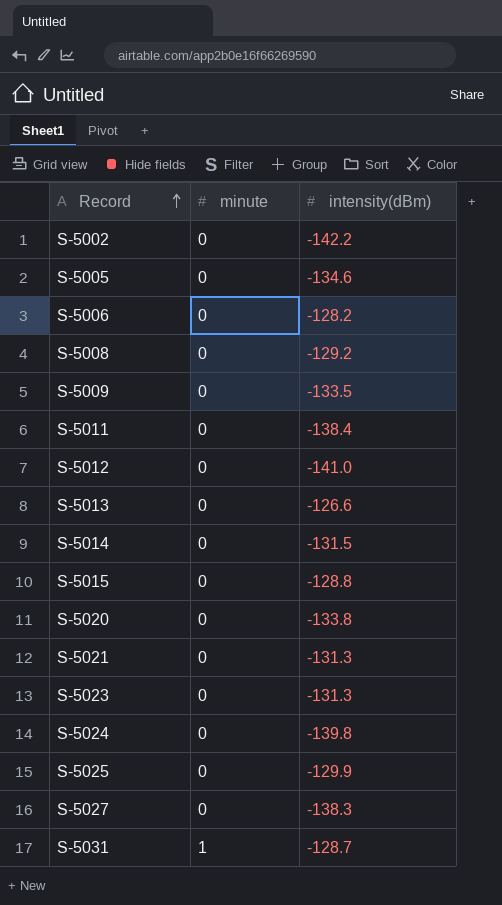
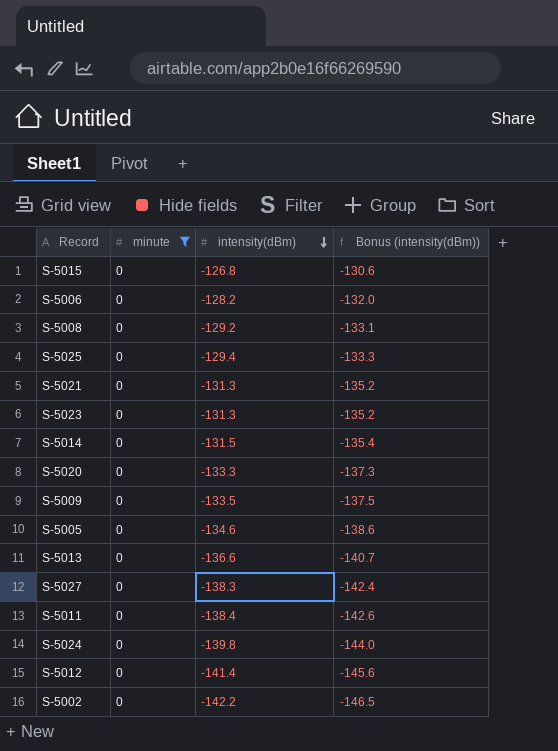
filter: none -> minute = 0
row order: Record ascending -> intensity(dBm) descending
column Bonus (intensity(dBm)) | formula: none -> [intensity(dBm)] * 1.03
S-5015 | intensity(dBm): -128.8 -> -126.8
S-5025 | intensity(dBm): -129.9 -> -129.4
S-5020 | intensity(dBm): -133.8 -> -133.3
S-5013 | intensity(dBm): -126.6 -> -136.6
S-5012 | intensity(dBm): -141.0 -> -141.4

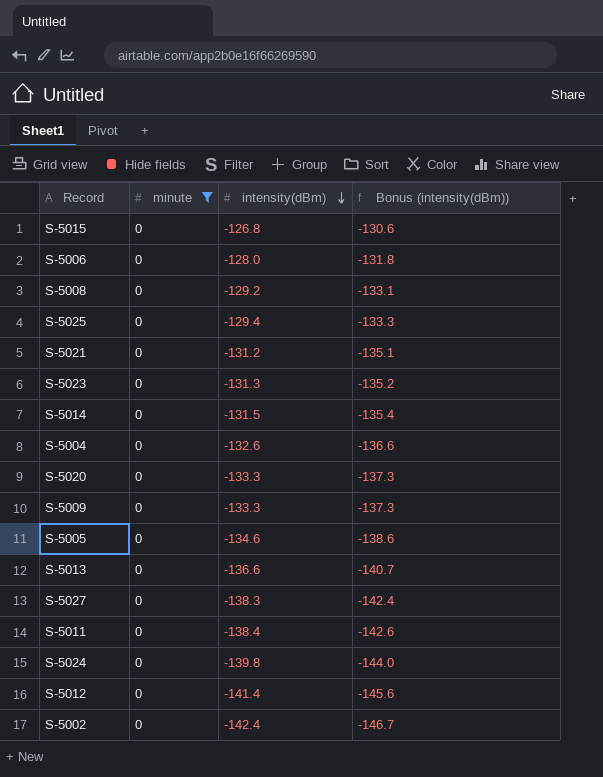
S-5006 | intensity(dBm): -128.2 -> -128.0
S-5006 | Bonus (intensity(dBm)): -132.0 -> -131.8
S-5021 | intensity(dBm): -131.3 -> -131.2
S-5021 | Bonus (intensity(dBm)): -135.2 -> -135.1
row S-5004: none -> 0 | -132.6 | -136.6
S-5009 | intensity(dBm): -133.5 -> -133.3
S-5009 | Bonus (intensity(dBm)): -137.5 -> -137.3
S-5002 | intensity(dBm): -142.2 -> -142.4
S-5002 | Bonus (intensity(dBm)): -146.5 -> -146.7

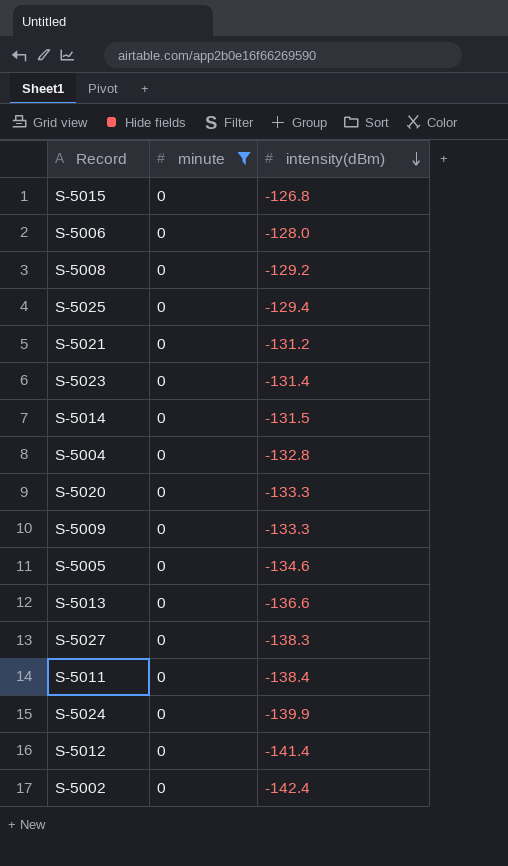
column Bonus (intensity(dBm)) | formula: [intensity(dBm)] * 1.03 -> none
S-5023 | intensity(dBm): -131.3 -> -131.4
S-5004 | intensity(dBm): -132.6 -> -132.8
S-5024 | intensity(dBm): -139.8 -> -139.9

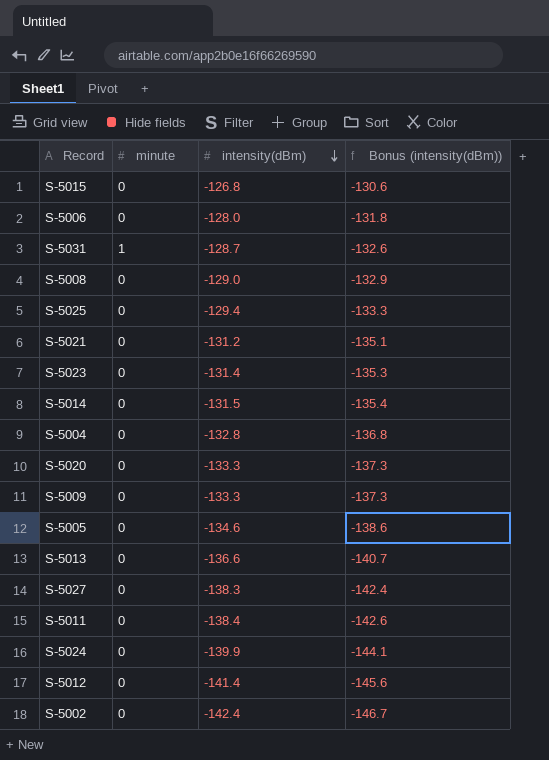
filter: minute = 0 -> none
column Bonus (intensity(dBm)) | formula: none -> [intensity(dBm)] * 1.03
S-5008 | intensity(dBm): -129.2 -> -129.0

